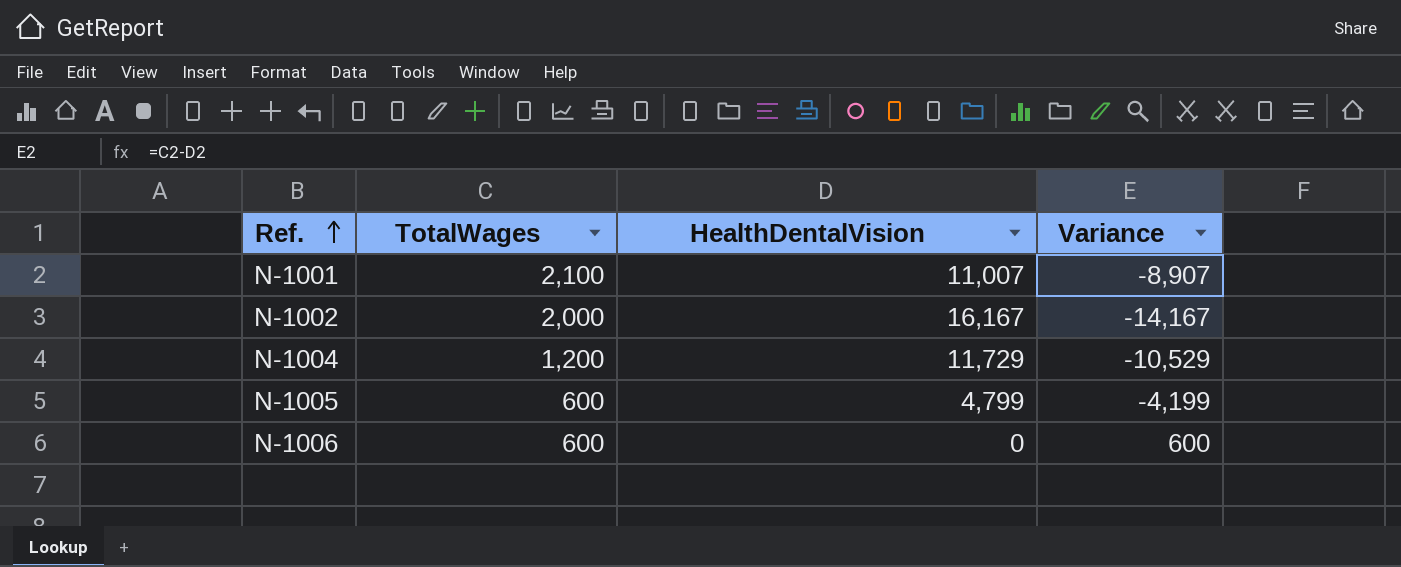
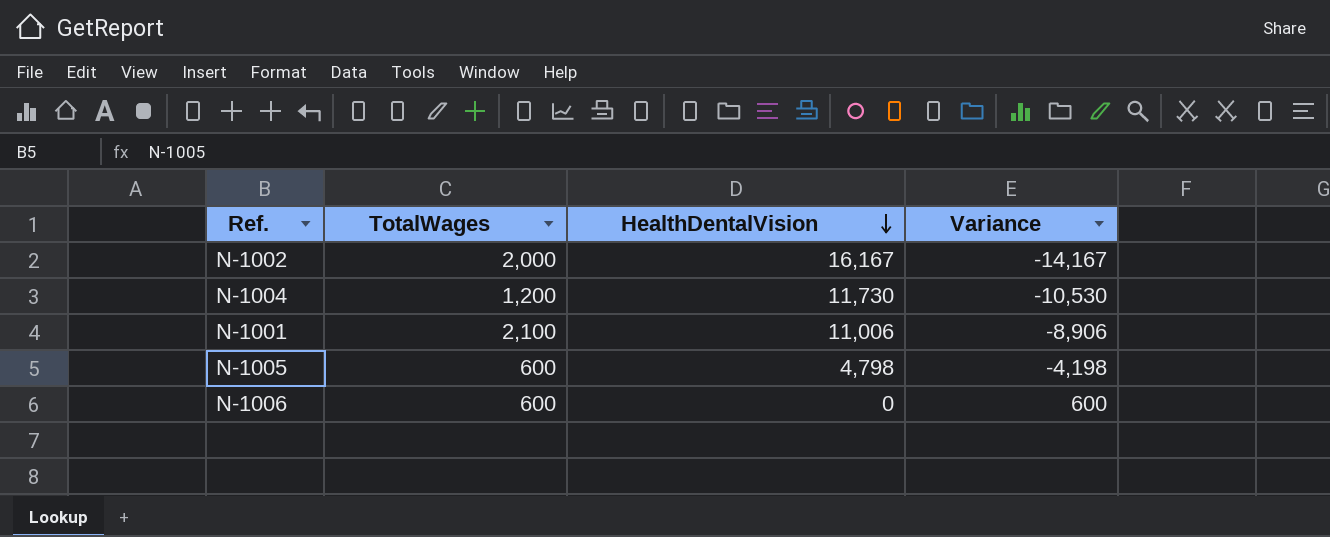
row order: Ref. ascending -> HealthDentalVision descending
N-1004 | HealthDentalVision: 11,729 -> 11,730
N-1004 | Variance: -10,529 -> -10,530
N-1001 | HealthDentalVision: 11,007 -> 11,006
N-1001 | Variance: -8,907 -> -8,906
N-1005 | HealthDentalVision: 4,799 -> 4,798
N-1005 | Variance: -4,199 -> -4,198

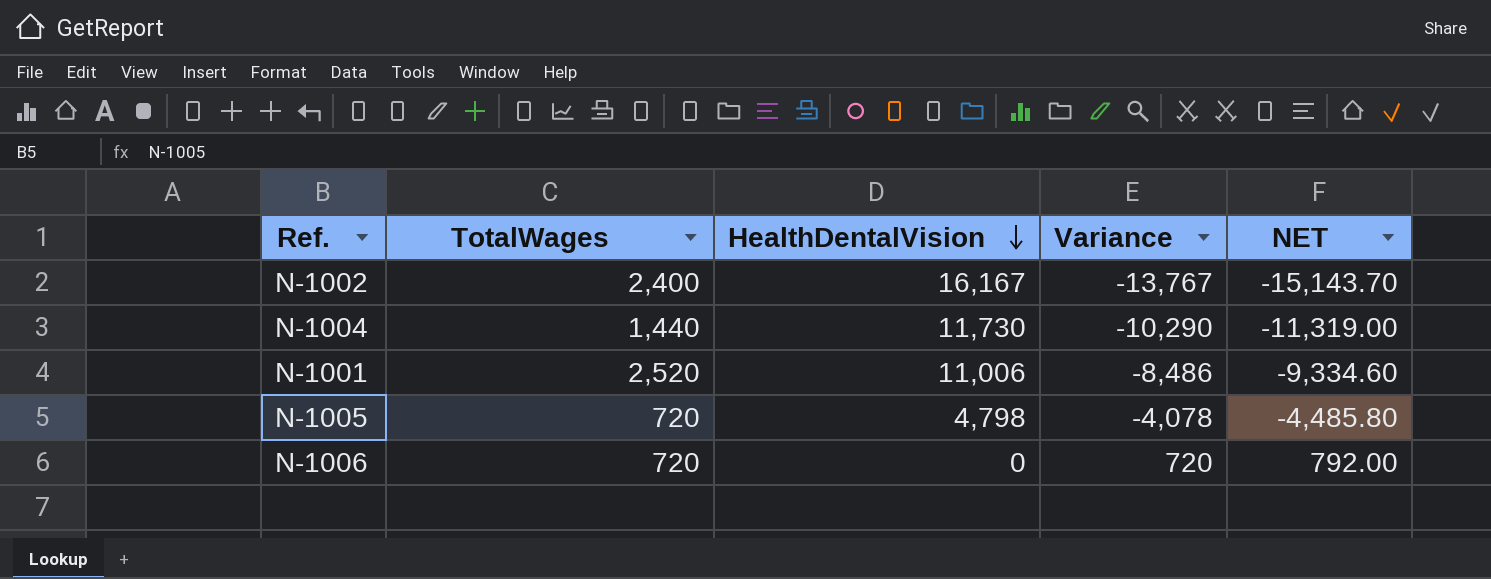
column NET | formula: none -> [Variance] * 1.1
N-1002 | TotalWages: 2,000 -> 2,400
N-1002 | Variance: -14,167 -> -13,767
N-1004 | TotalWages: 1,200 -> 1,440
N-1004 | Variance: -10,530 -> -10,290
N-1001 | TotalWages: 2,100 -> 2,520
N-1001 | Variance: -8,906 -> -8,486
N-1005 | TotalWages: 600 -> 720
N-1005 | Variance: -4,198 -> -4,078
N-1006 | TotalWages: 600 -> 720
N-1006 | Variance: 600 -> 720

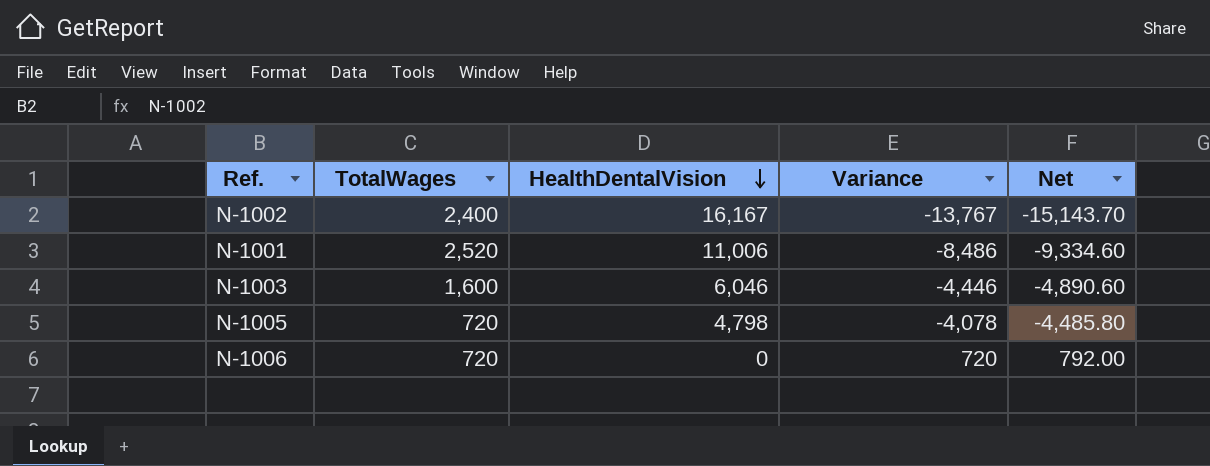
column name: NET -> Net
row N-1004: 1,440 | 11,730 | -10,290 | -11,319.00 -> none
row N-1003: none -> 1,600 | 6,046 | -4,446 | -4,890.60

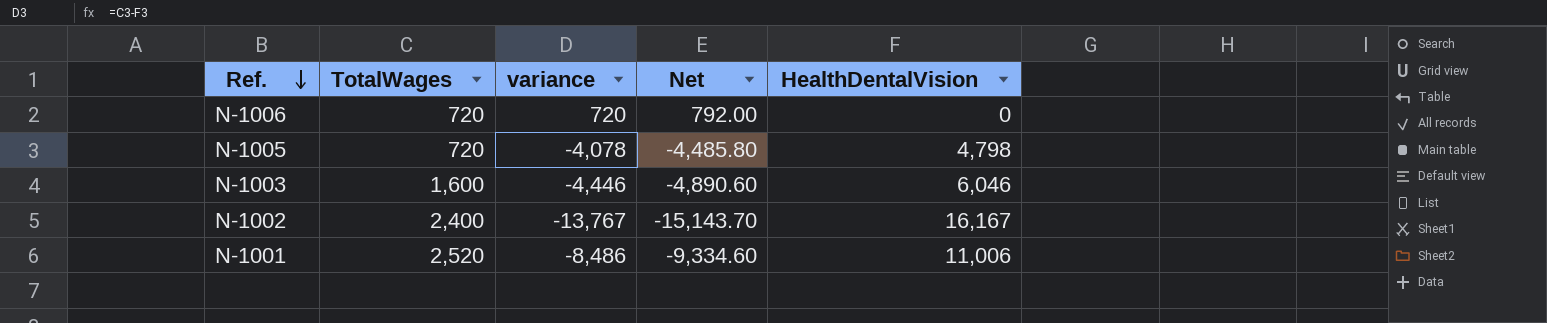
row order: HealthDentalVision descending -> Ref. descending
column name: Variance -> variance
column HealthDentalVision | position: 3 -> 5

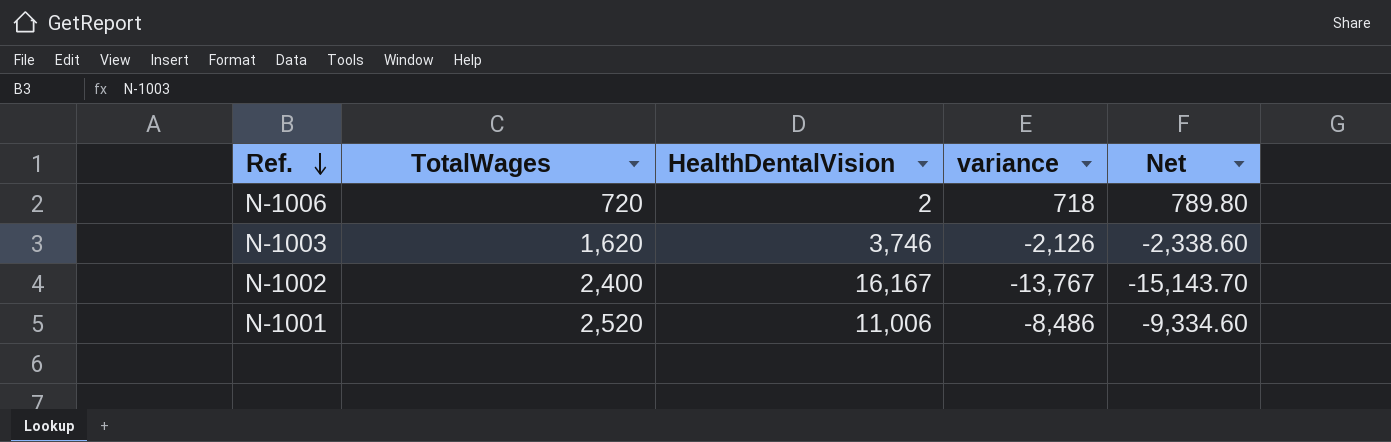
column HealthDentalVision | position: 5 -> 3
row N-1005: 720 | -4,078 | -4,485.80 | 4,798 -> none
N-1006 | HealthDentalVision: 0 -> 2
N-1006 | variance: 720 -> 718
N-1006 | Net: 792.00 -> 789.80
N-1003 | TotalWages: 1,600 -> 1,620
N-1003 | HealthDentalVision: 6,046 -> 3,746
N-1003 | variance: -4,446 -> -2,126
N-1003 | Net: -4,890.60 -> -2,338.60

